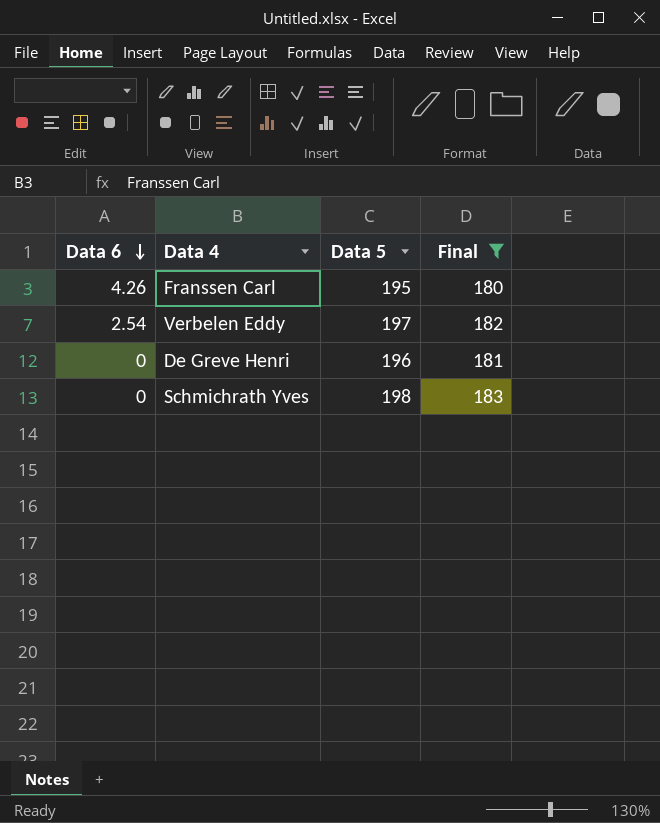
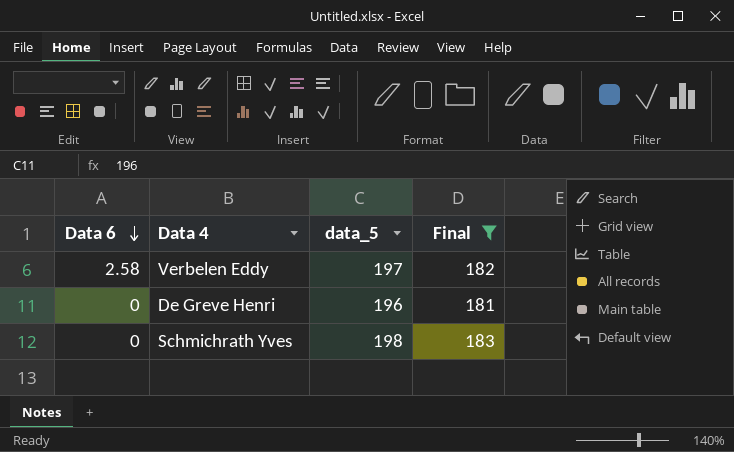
column name: Data 5 -> data_5
row Franssen Carl: 4.26 | 195 | 180 -> none
Verbelen Eddy | Data 6: 2.54 -> 2.58

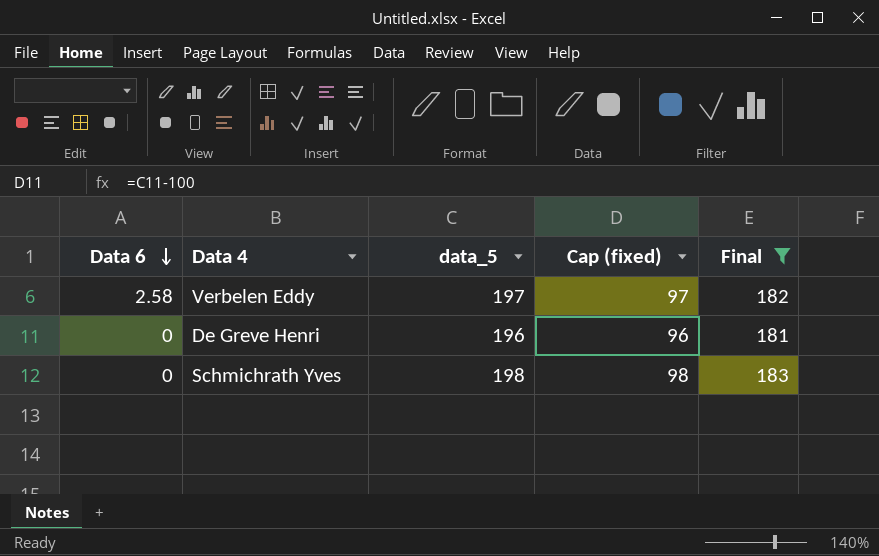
column Cap (fixed) | formula: none -> [data_5] - 100

